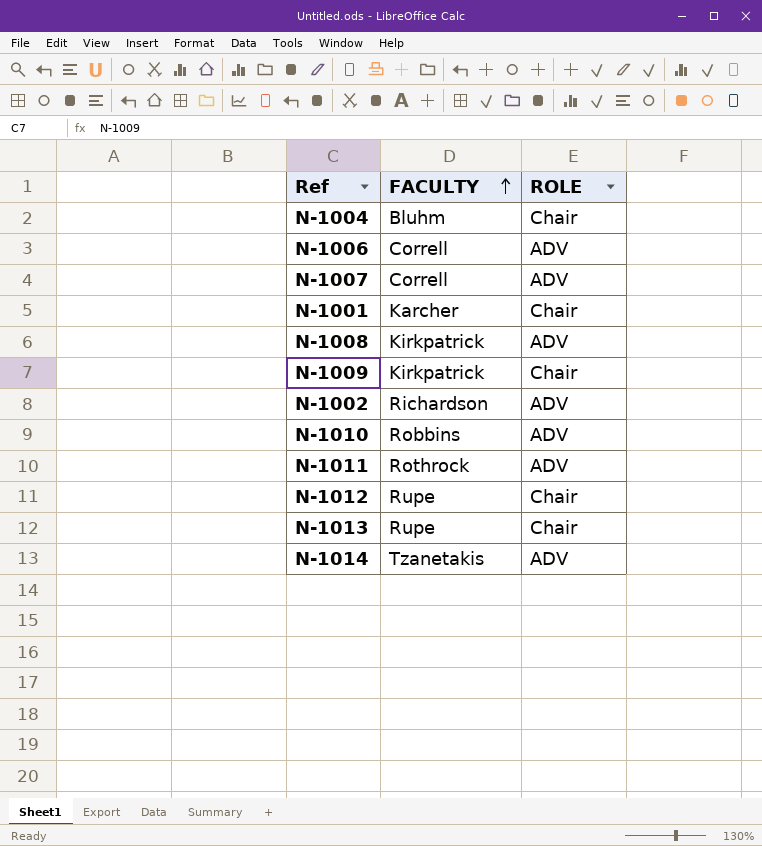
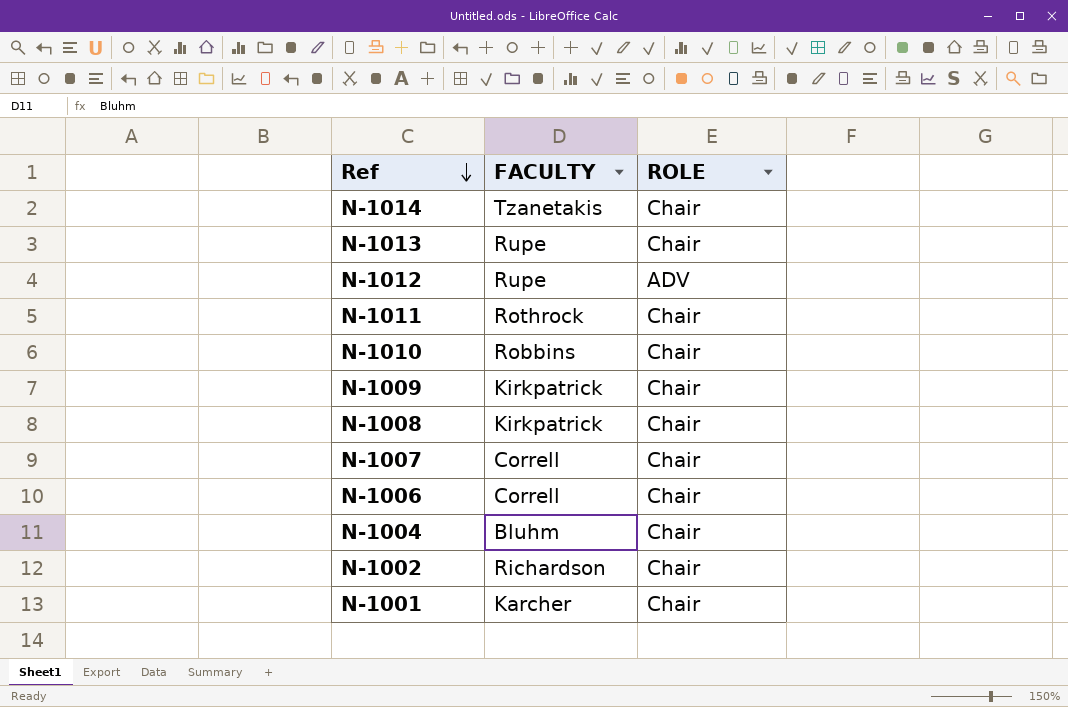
row order: FACULTY ascending -> Ref descending
N-1014 | ROLE: ADV -> Chair
N-1012 | ROLE: Chair -> ADV
N-1011 | ROLE: ADV -> Chair
N-1010 | ROLE: ADV -> Chair
N-1008 | ROLE: ADV -> Chair
N-1007 | ROLE: ADV -> Chair
N-1006 | ROLE: ADV -> Chair
N-1002 | ROLE: ADV -> Chair

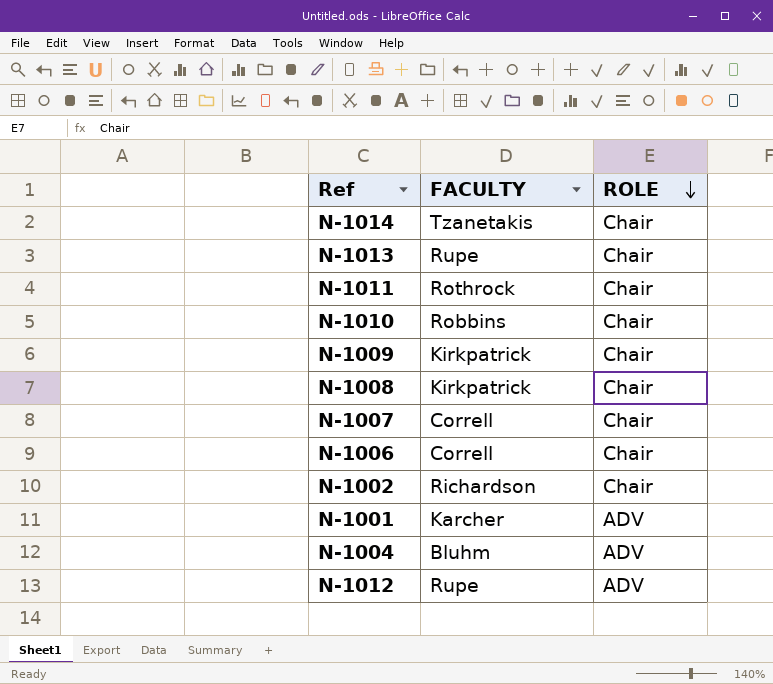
row order: Ref descending -> ROLE descending
N-1001 | ROLE: Chair -> ADV
N-1004 | ROLE: Chair -> ADV

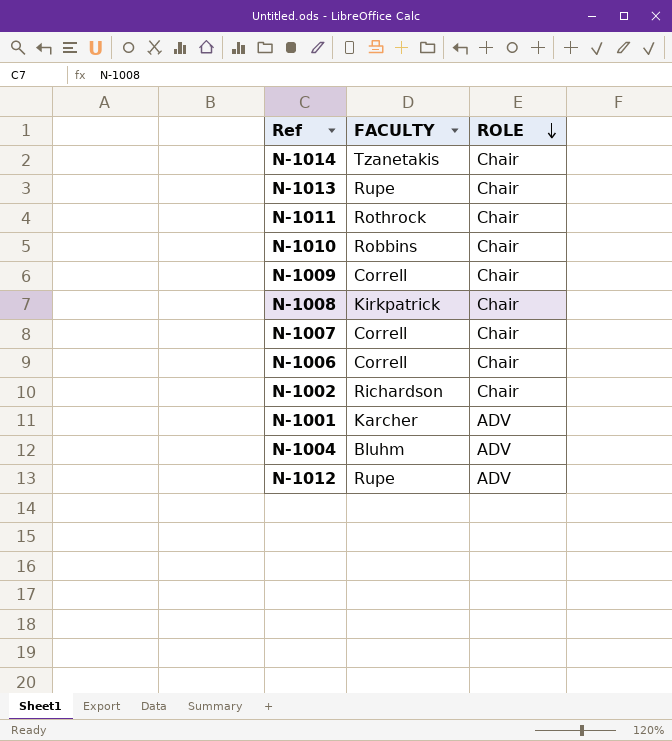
N-1009 | FACULTY: Kirkpatrick -> Correll

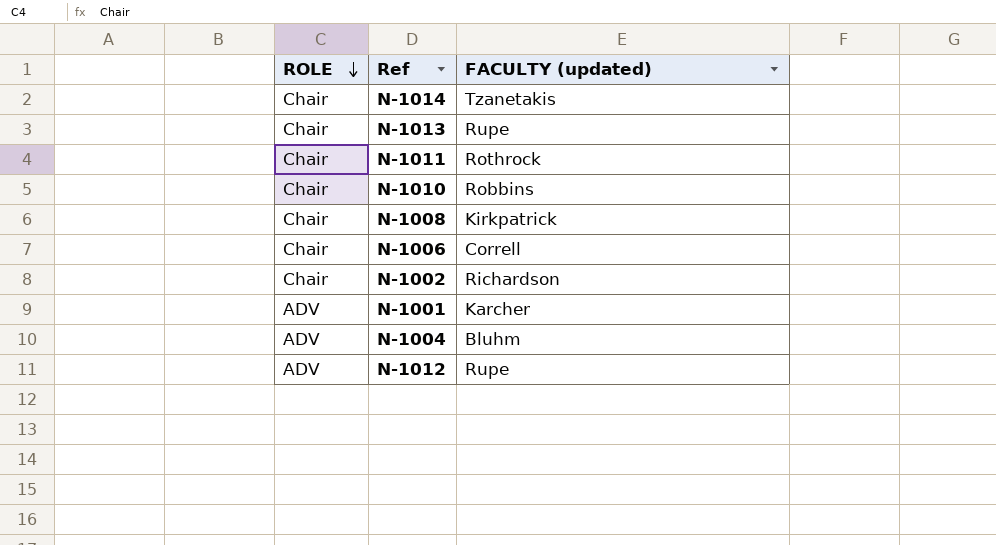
column ROLE | position: 3 -> 1
column name: FACULTY -> FACULTY (updated)
row N-1009: Correll | Chair -> none
row N-1007: Correll | Chair -> none

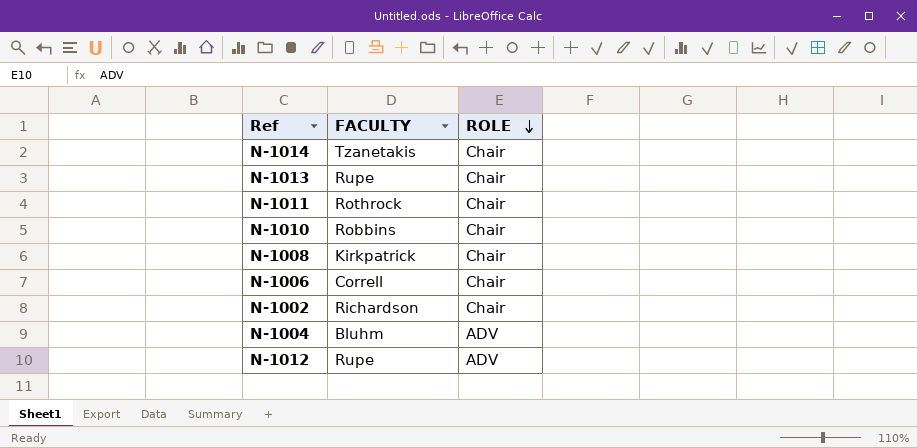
column name: FACULTY (updated) -> FACULTY
column ROLE | position: 1 -> 3
row N-1001: ADV | Karcher -> none

